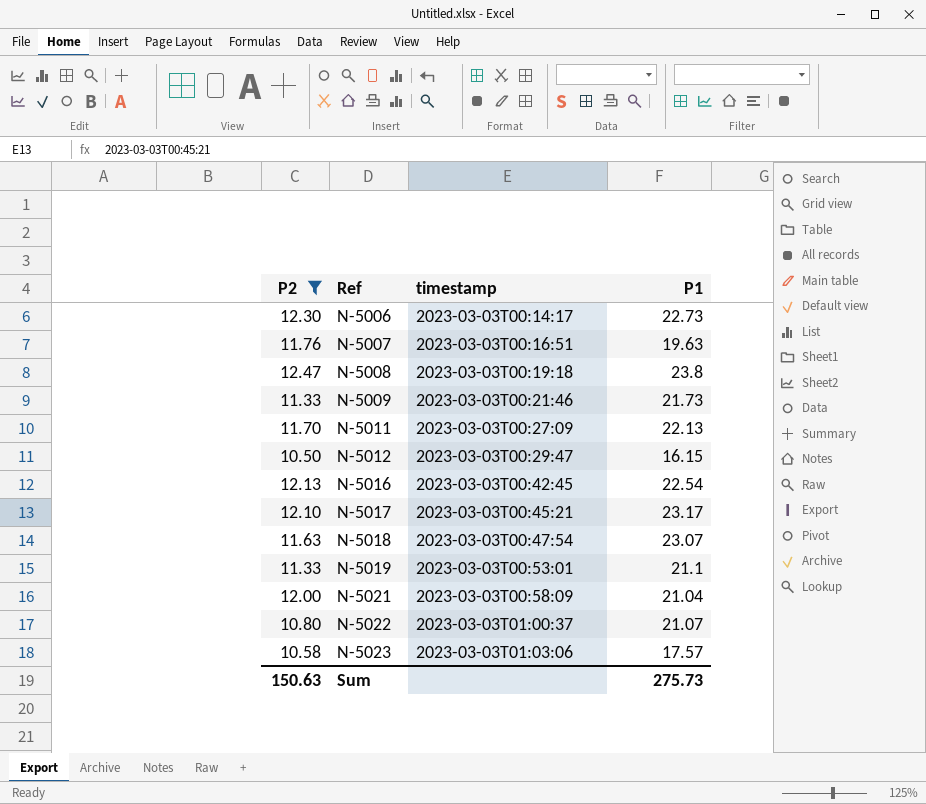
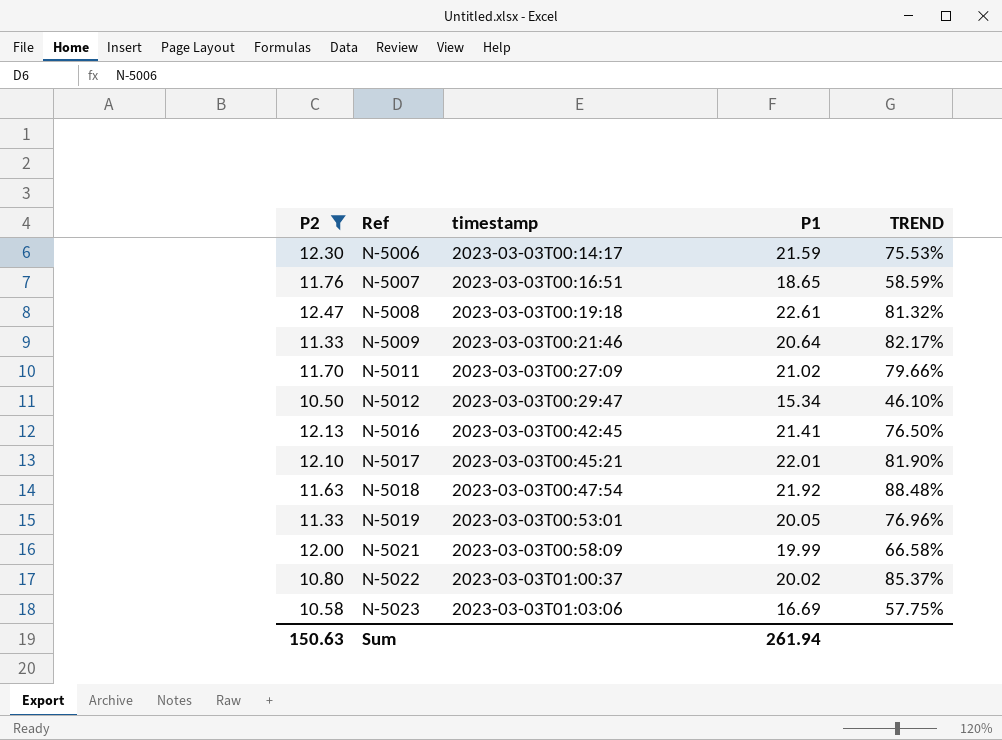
column TREND | formula: none -> ([P1] - [P2]) / [P2]
N-5006 | P1: 22.73 -> 21.59
N-5007 | P1: 19.63 -> 18.65
N-5008 | P1: 23.8 -> 22.61
N-5009 | P1: 21.73 -> 20.64
N-5011 | P1: 22.13 -> 21.02
N-5012 | P1: 16.15 -> 15.34
N-5016 | P1: 22.54 -> 21.41
N-5017 | P1: 23.17 -> 22.01
N-5018 | P1: 23.07 -> 21.92
N-5019 | P1: 21.1 -> 20.05
N-5021 | P1: 21.04 -> 19.99
N-5022 | P1: 21.07 -> 20.02
N-5023 | P1: 17.57 -> 16.69
Sum | P1: 275.73 -> 261.94

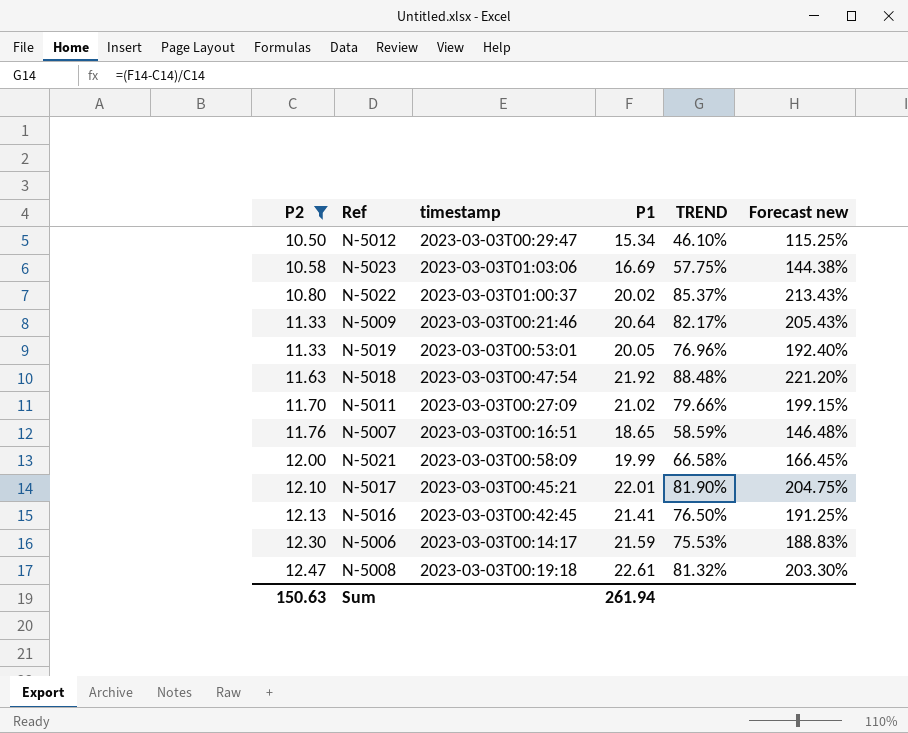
row order: Ref ascending -> P2 ascending
column Forecast new | formula: none -> [TREND] * 2.5

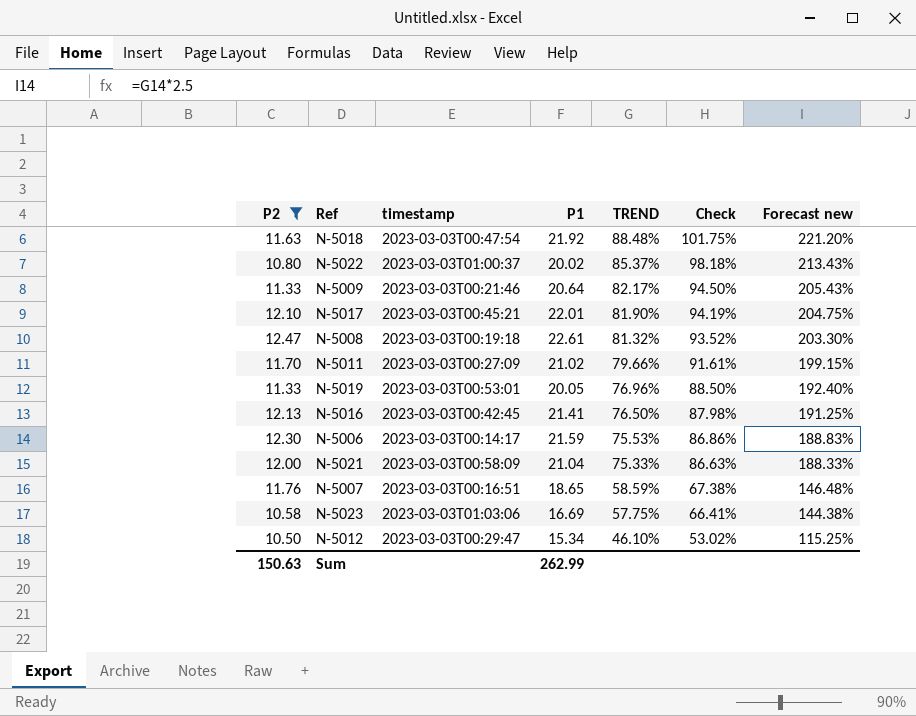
row order: P2 ascending -> TREND descending
column Check | formula: none -> [TREND] * 1.15
N-5021 | P1: 19.99 -> 21.04
N-5021 | TREND: 66.58% -> 75.33%
N-5021 | Forecast new: 166.45% -> 188.33%
Sum | P1: 261.94 -> 262.99

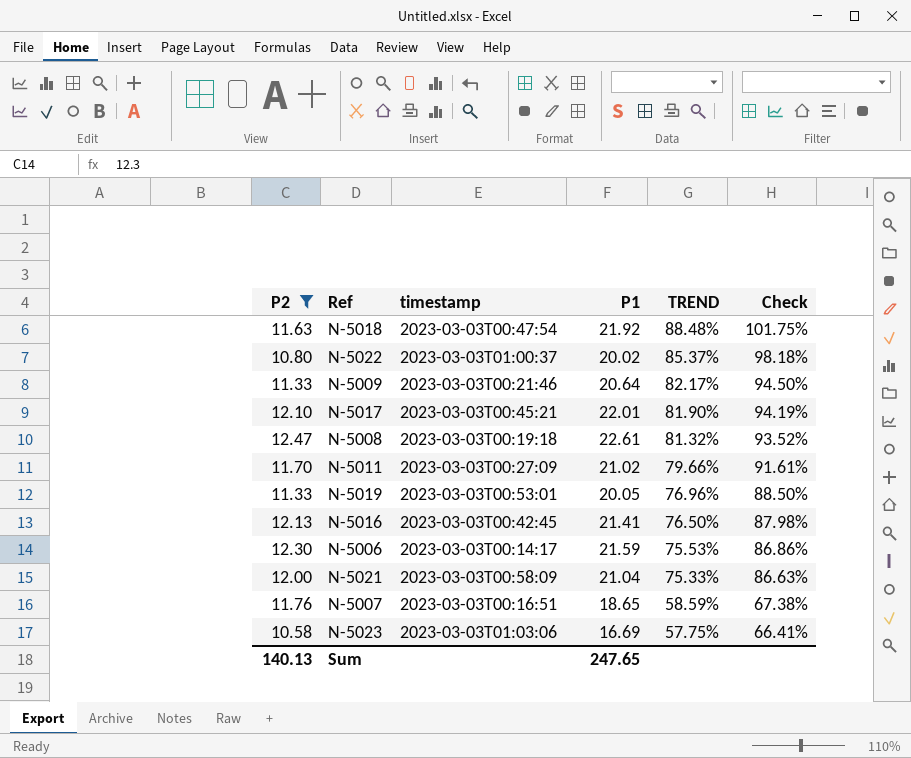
column Forecast new | formula: [TREND] * 2.5 -> none
row N-5012: 10.50 | 2023-03-03T00:29:47 | 15.34 | 46.10% | 53.02% | 115.25% -> none
Sum | P2: 150.63 -> 140.13
Sum | P1: 262.99 -> 247.65

